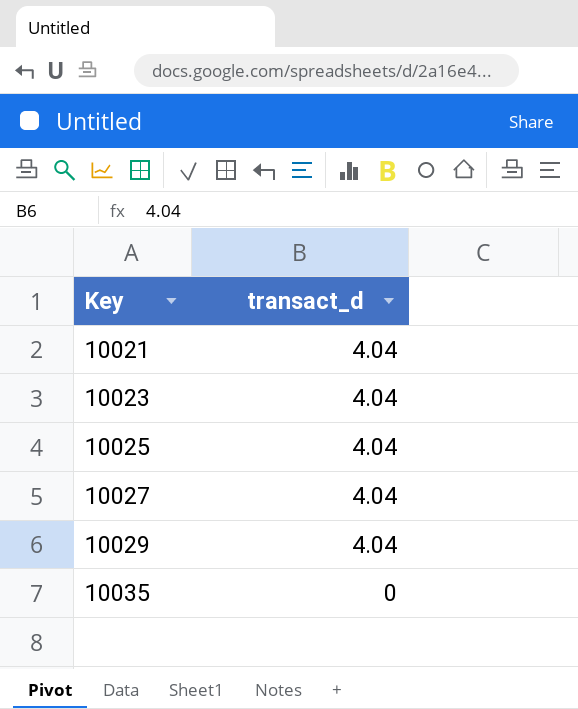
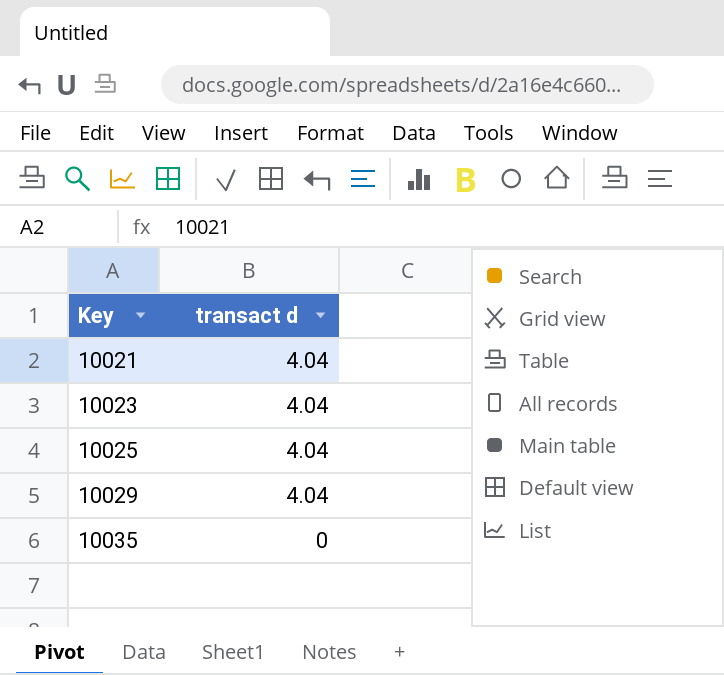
column name: transact_d -> transact d
row 10027: 4.04 -> none

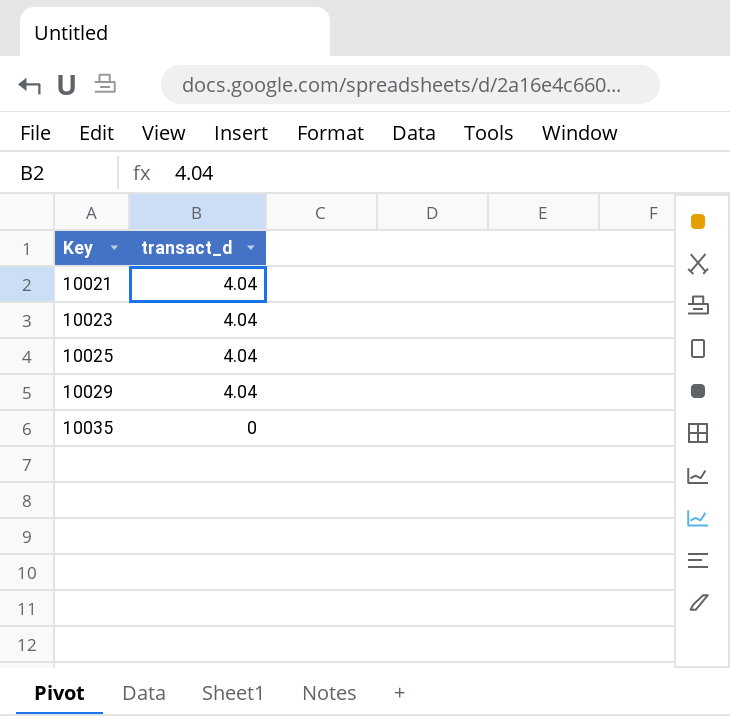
column name: transact d -> transact_d

